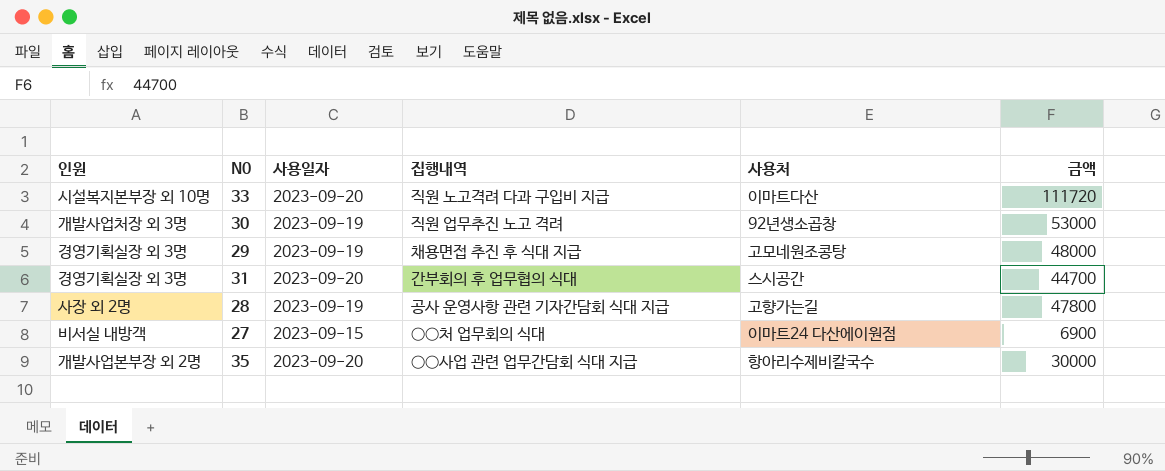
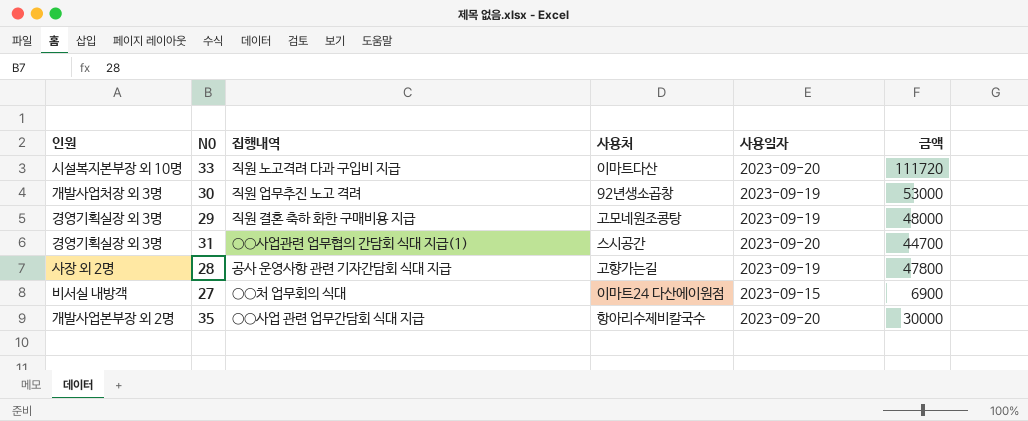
column 사용일자 | position: 3 -> 5
29 | 집행내역: 채용면접 추진 후 식대 지급 -> 직원 결혼 축하 화한 구매비용 지급
31 | 집행내역: 간부회의 후 업무협의 식대 -> ○○사업관련 업무협의 간담회 식대 지급(1)

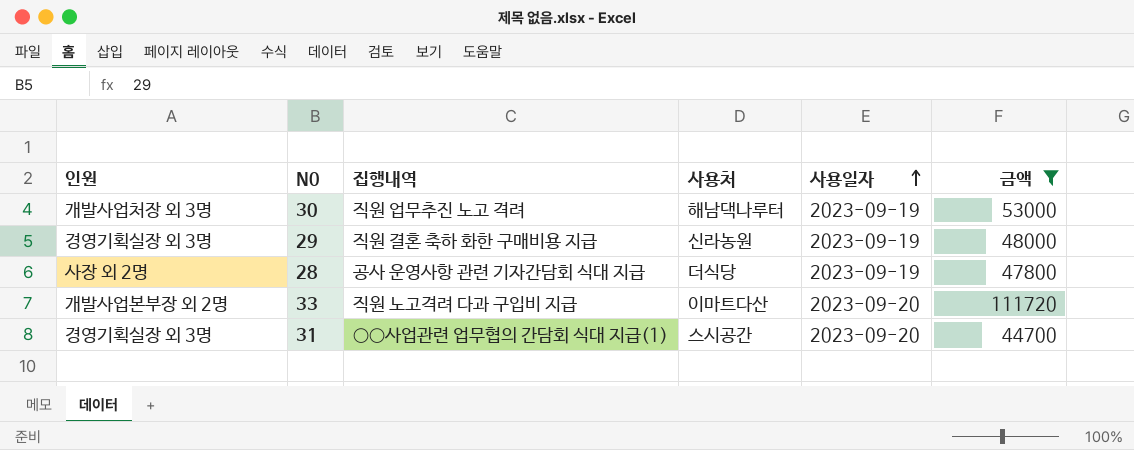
filter: none -> 금액 >= 44700
row order: none -> 사용일자 ascending
30 | 사용처: 92년생소곱창 -> 해남댁나루터
29 | 사용처: 고모네원조콩탕 -> 신라농원
28 | 사용처: 고향가는길 -> 더식당
33 | 인원: 시설복지본부장 외 10명 -> 개발사업본부장 외 2명

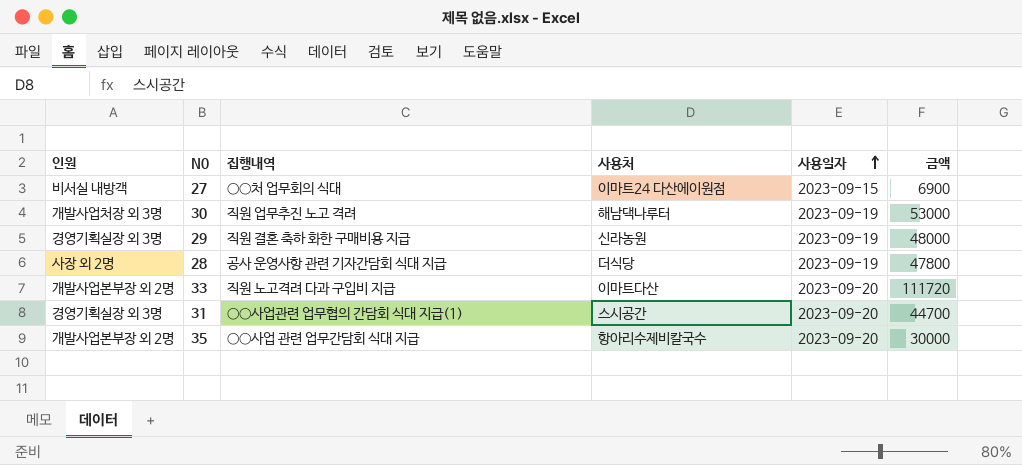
filter: 금액 >= 44700 -> none

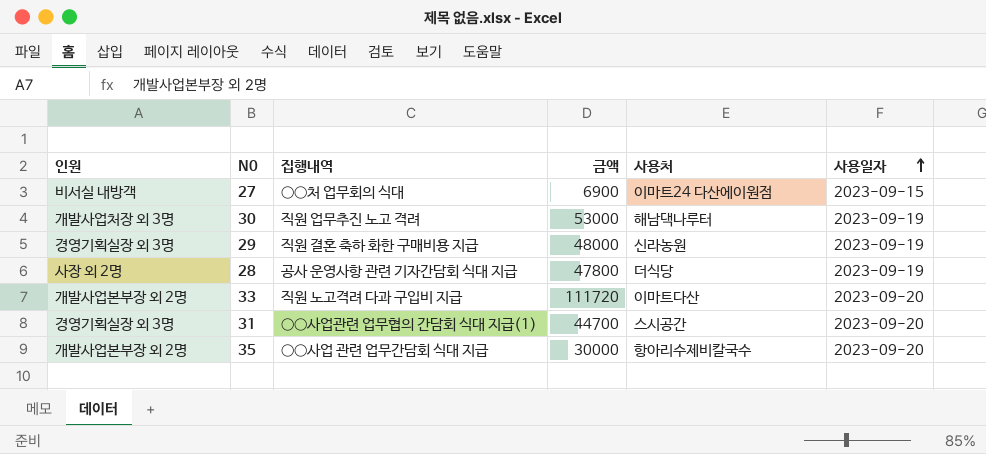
column 금액 | position: 6 -> 4

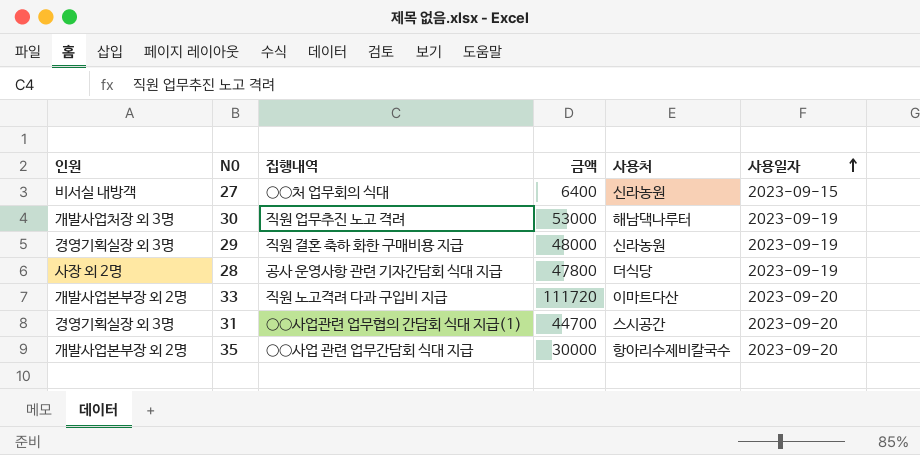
27 | 금액: 6900 -> 6400
27 | 사용처: 이마트24 다산에이원점 -> 신라농원

